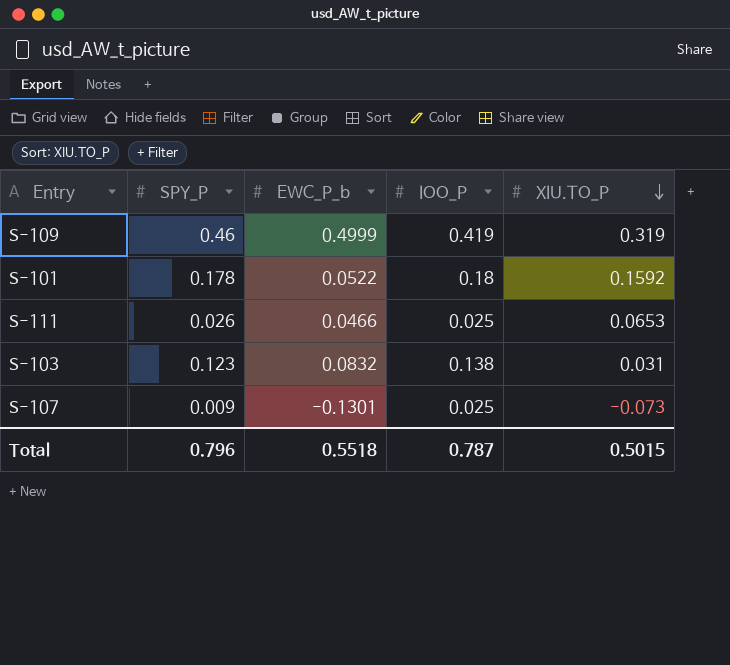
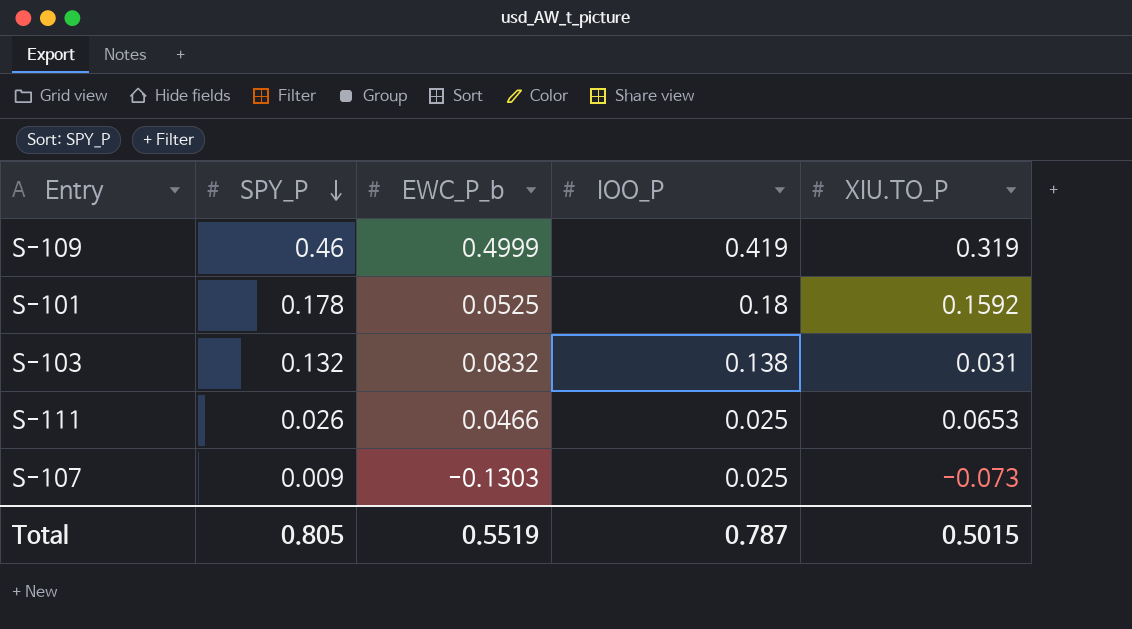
row order: XIU.TO_P descending -> SPY_P descending
S-101 | EWC_P_b: 0.0522 -> 0.0525
S-103 | SPY_P: 0.123 -> 0.132
S-107 | EWC_P_b: -0.1301 -> -0.1303
Total | SPY_P: 0.796 -> 0.805
Total | EWC_P_b: 0.5518 -> 0.5519

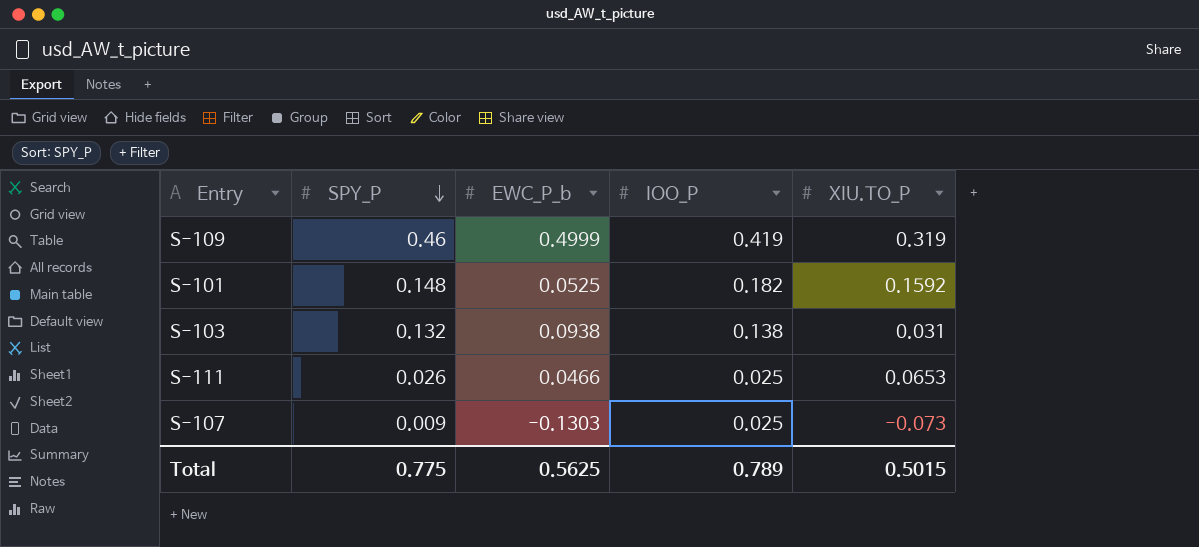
S-101 | SPY_P: 0.178 -> 0.148
S-101 | IOO_P: 0.18 -> 0.182
S-103 | EWC_P_b: 0.0832 -> 0.0938
Total | SPY_P: 0.805 -> 0.775
Total | EWC_P_b: 0.5519 -> 0.5625
Total | IOO_P: 0.787 -> 0.789

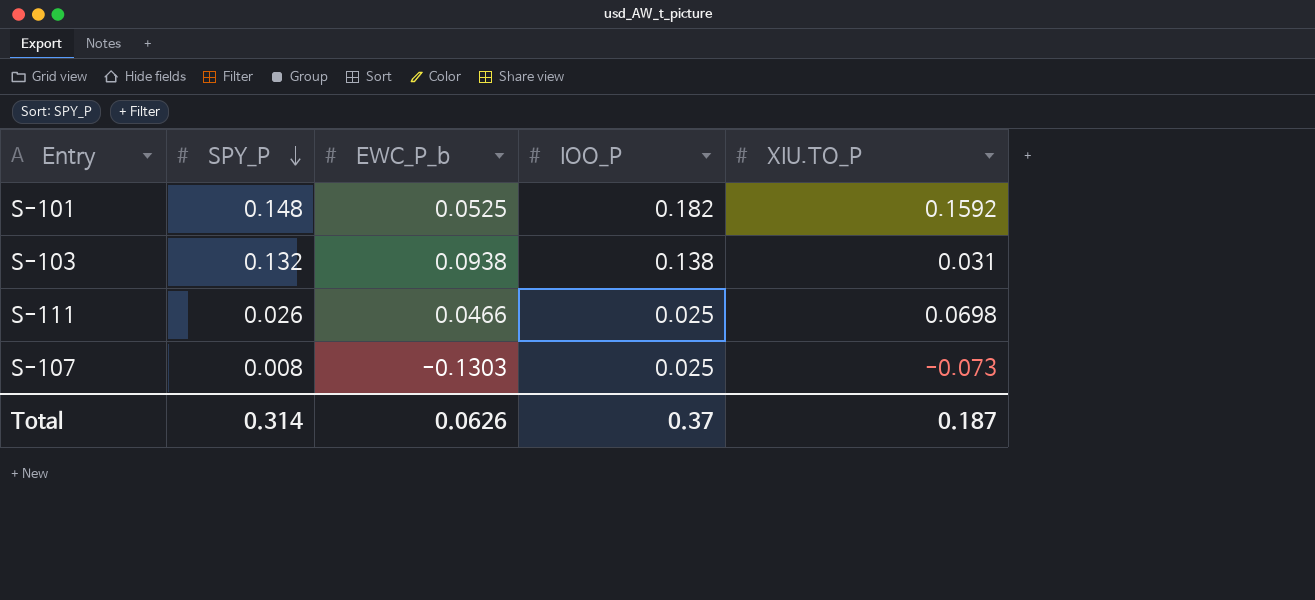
row S-109: 0.46 | 0.4999 | 0.419 | 0.319 -> none
S-111 | XIU.TO_P: 0.0653 -> 0.0698
S-107 | SPY_P: 0.009 -> 0.008
Total | SPY_P: 0.775 -> 0.314
Total | EWC_P_b: 0.5625 -> 0.0626
Total | IOO_P: 0.789 -> 0.37
Total | XIU.TO_P: 0.5015 -> 0.187

